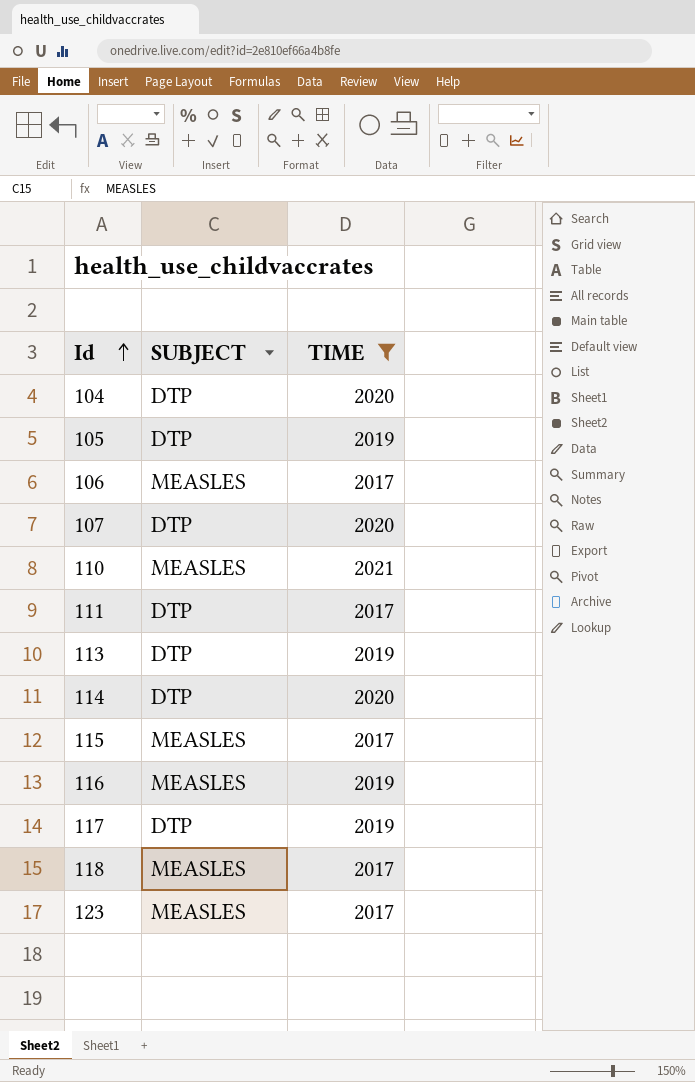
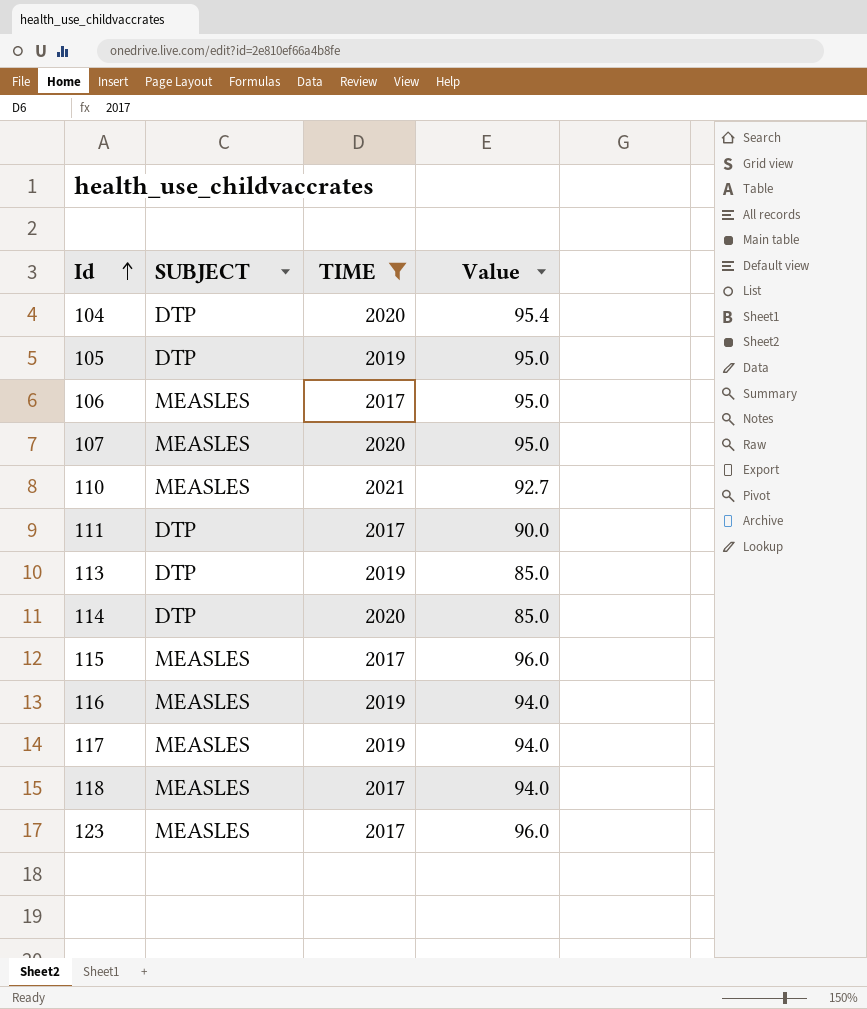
column Value | position: none -> 4
107 | SUBJECT: DTP -> MEASLES
117 | SUBJECT: DTP -> MEASLES

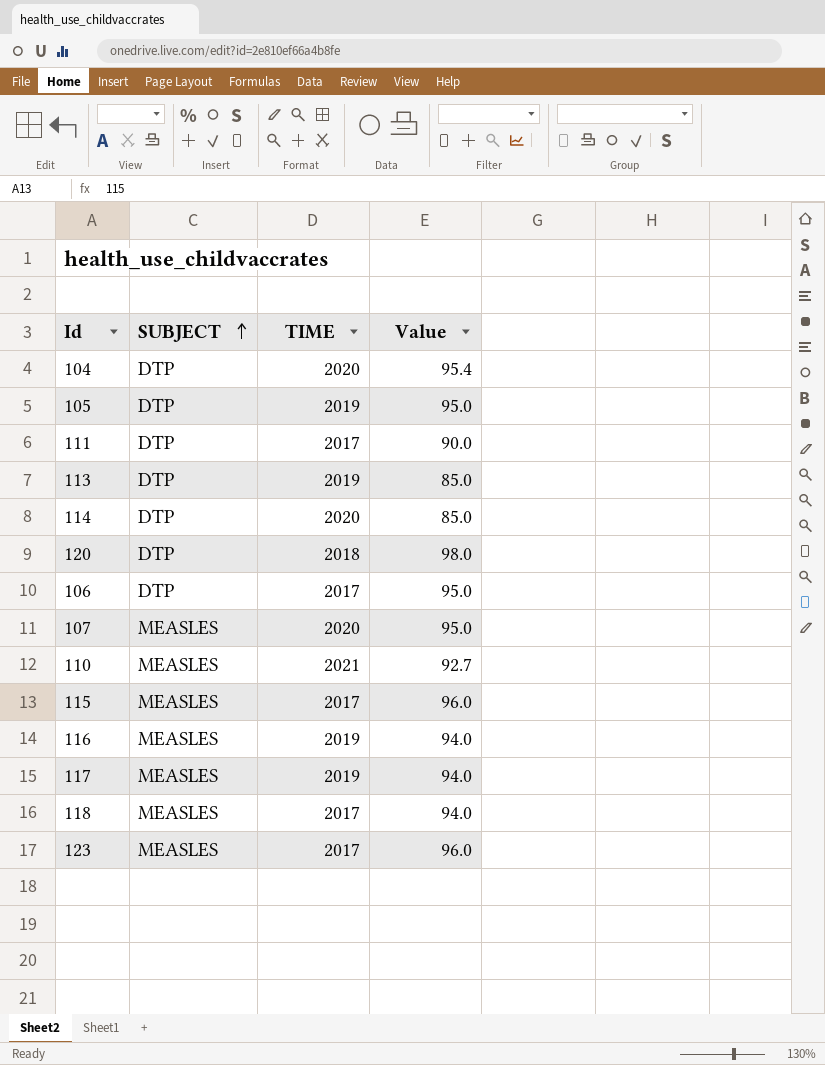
filter: TIME != 2018 -> none
row order: Id ascending -> SUBJECT ascending
106 | SUBJECT: MEASLES -> DTP

